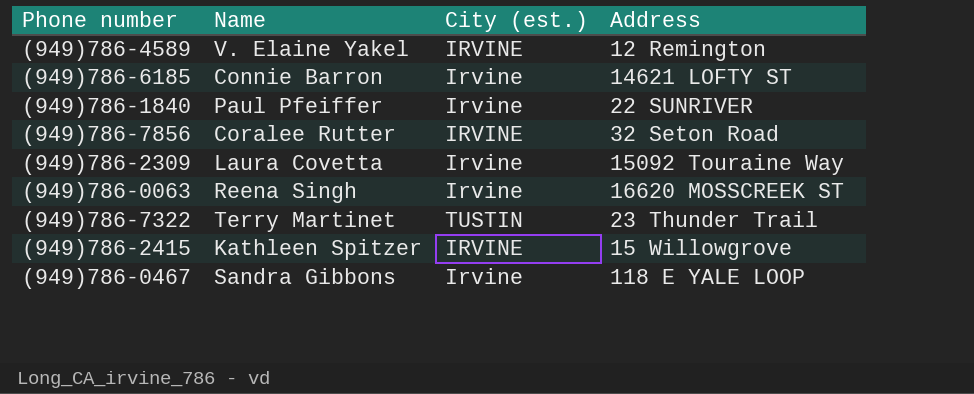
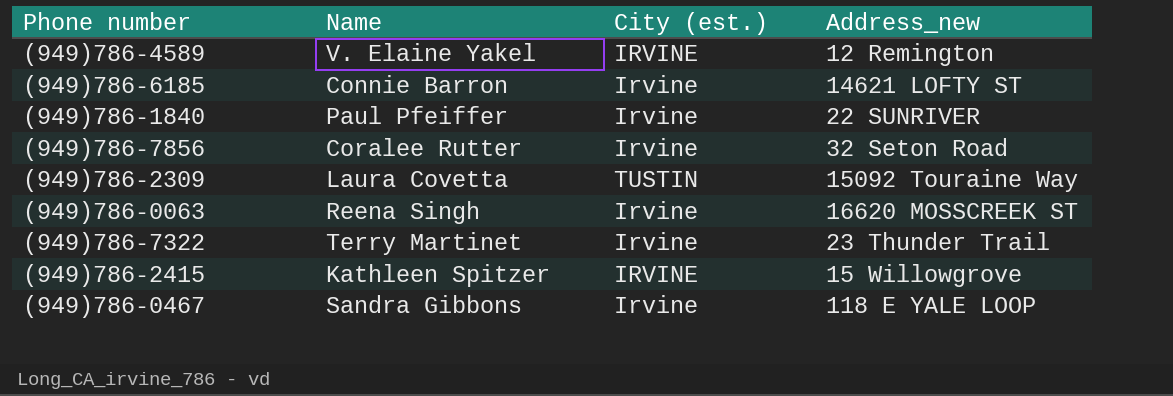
column name: Address -> Address_new
(949)786-7856 | City (est.): IRVINE -> Irvine
(949)786-2309 | City (est.): Irvine -> TUSTIN
(949)786-7322 | City (est.): TUSTIN -> Irvine

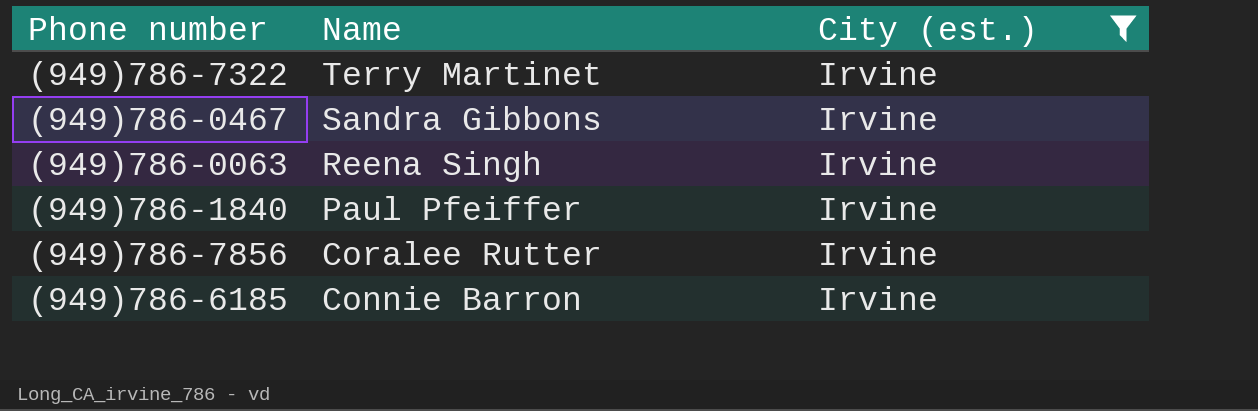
filter: none -> City (est.) = Irvine
row order: none -> Name descending
column Address_new | position: 4 -> none

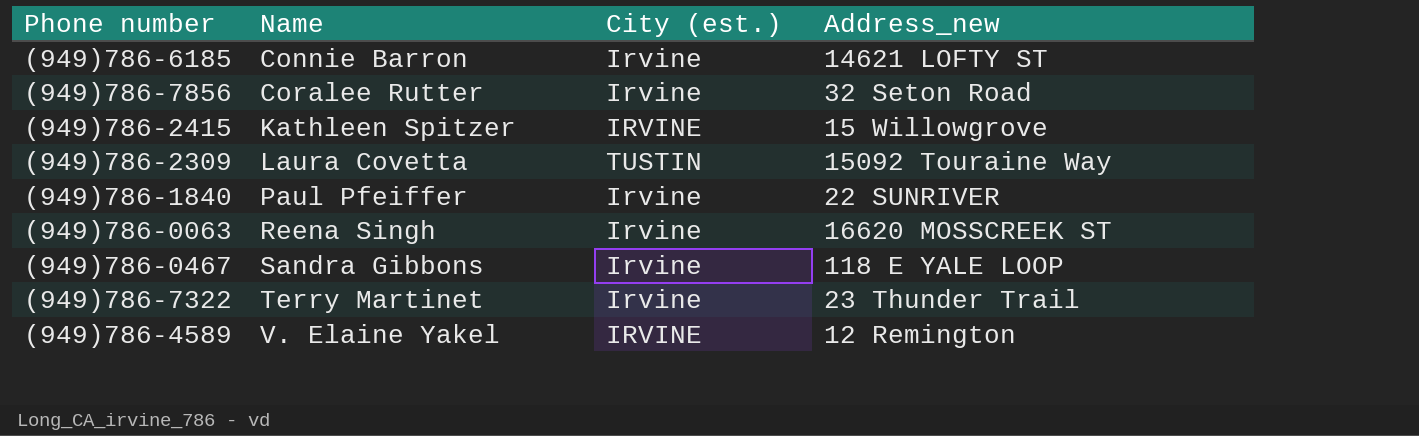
filter: City (est.) = Irvine -> none
row order: Name descending -> Name ascending
column Address_new | position: none -> 4

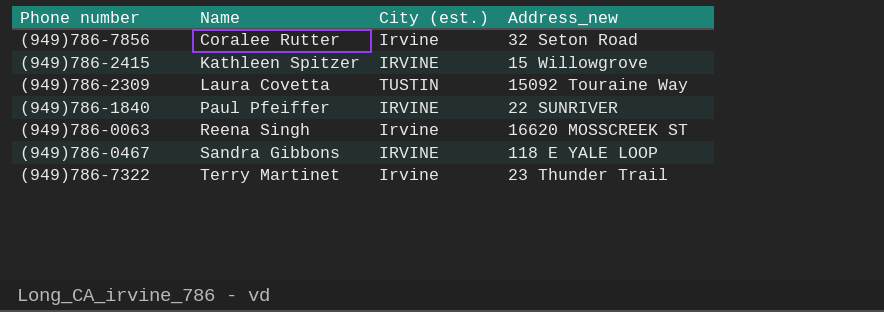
row (949)786-6185: Connie Barron | Irvine | 14621 LOFTY ST -> none
row (949)786-4589: V. Elaine Yakel | IRVINE | 12 Remington -> none
(949)786-1840 | City (est.): Irvine -> IRVINE
(949)786-0467 | City (est.): Irvine -> IRVINE

